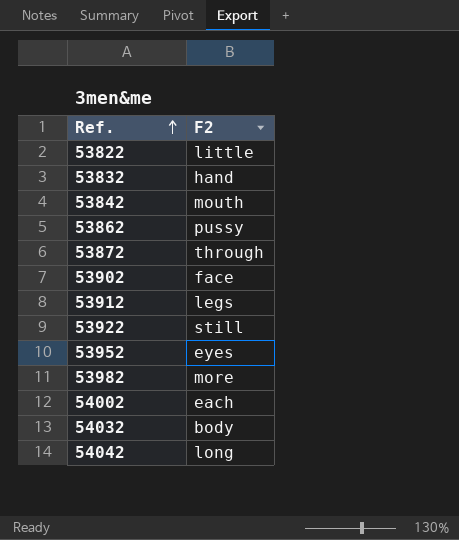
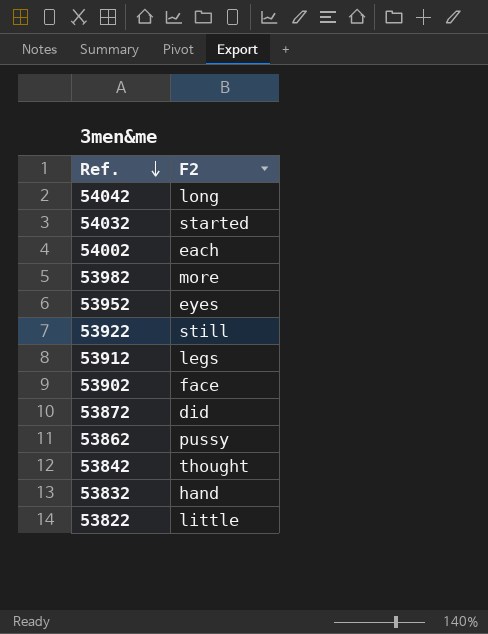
row order: Ref. ascending -> Ref. descending
54032 | F2: body -> started
53872 | F2: through -> did
53842 | F2: mouth -> thought

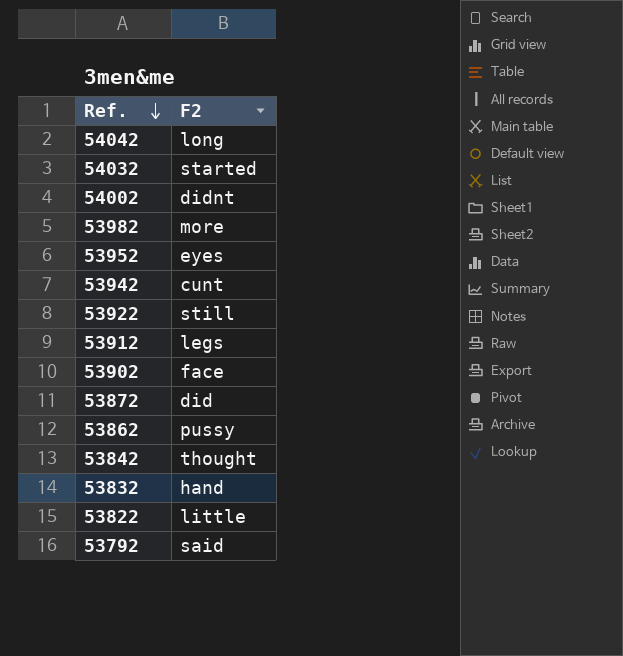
54002 | F2: each -> didnt
row 53942: none -> cunt
row 53792: none -> said

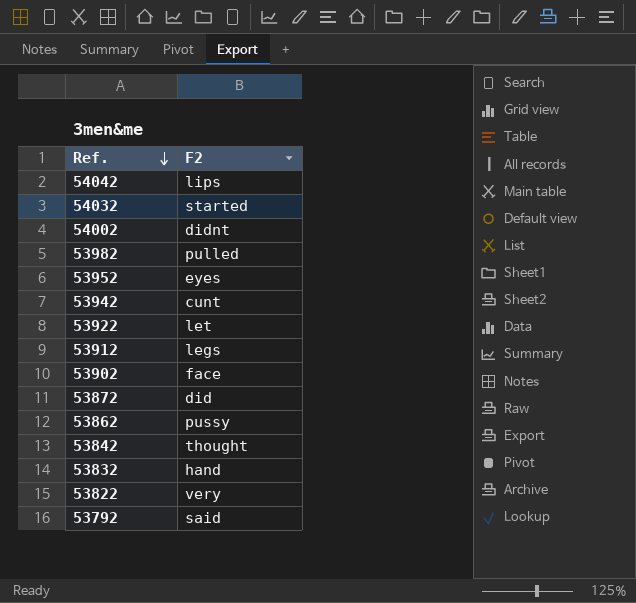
54042 | F2: long -> lips
53982 | F2: more -> pulled
53922 | F2: still -> let
53822 | F2: little -> very

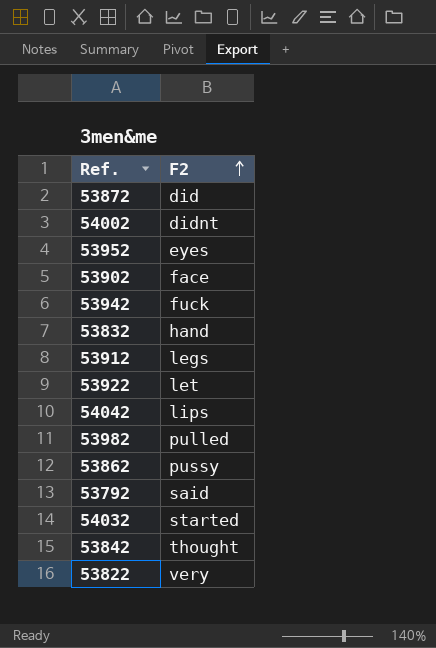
row order: Ref. descending -> F2 ascending
53942 | F2: cunt -> fuck

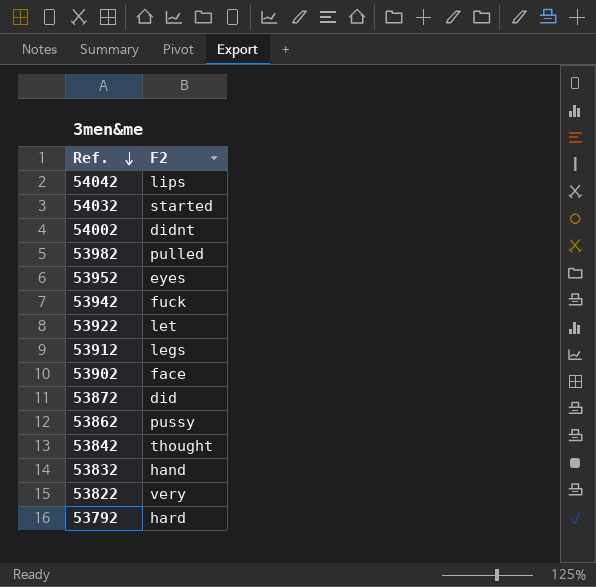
row order: F2 ascending -> Ref. descending
53792 | F2: said -> hard

